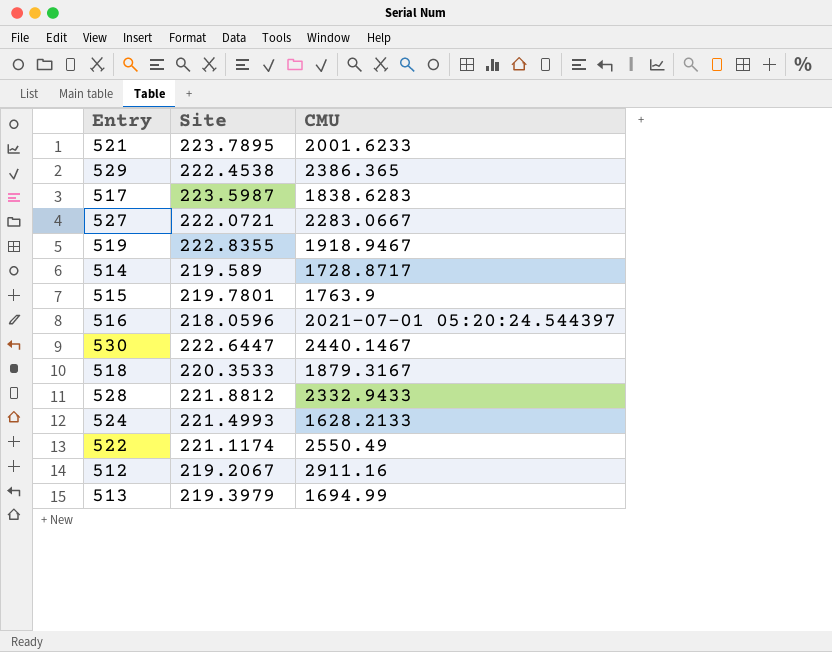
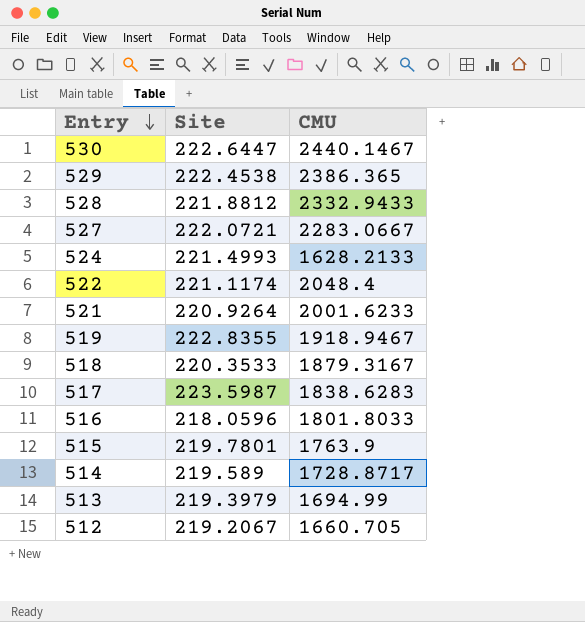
row order: none -> Entry descending
522 | CMU: 2550.49 -> 2048.4
521 | Site: 223.7895 -> 220.9264
516 | CMU: 2021-07-01 05:20:24.544397 -> 1801.8033
512 | CMU: 2911.16 -> 1660.705

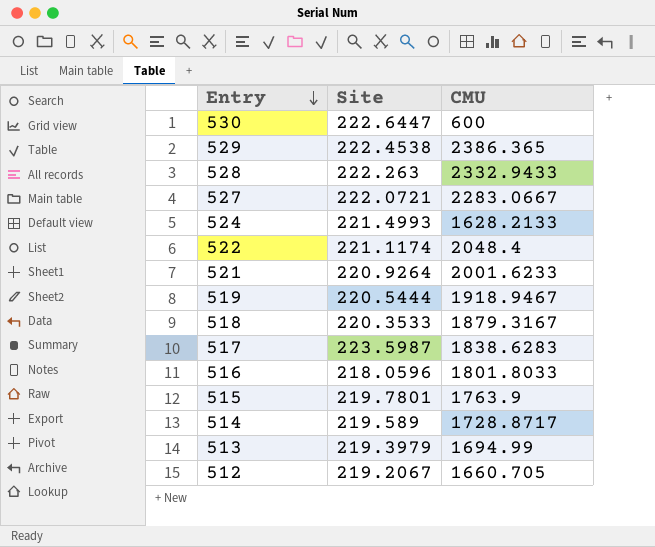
530 | CMU: 2440.1467 -> 600
528 | Site: 221.8812 -> 222.263
519 | Site: 222.8355 -> 220.5444

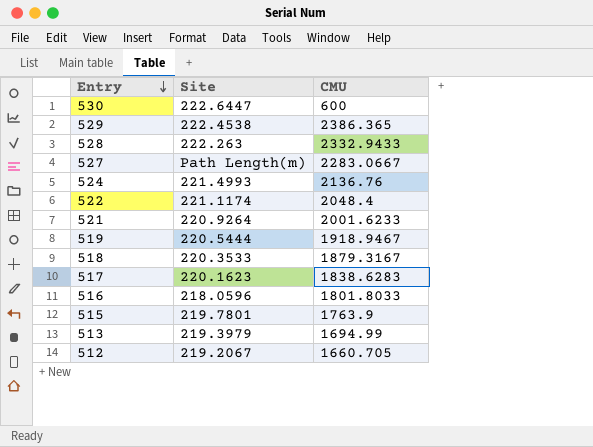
row 514: 219.589 | 1728.8717 -> none
527 | Site: 222.0721 -> Path Length(m)
524 | CMU: 1628.2133 -> 2136.76
517 | Site: 223.5987 -> 220.1623

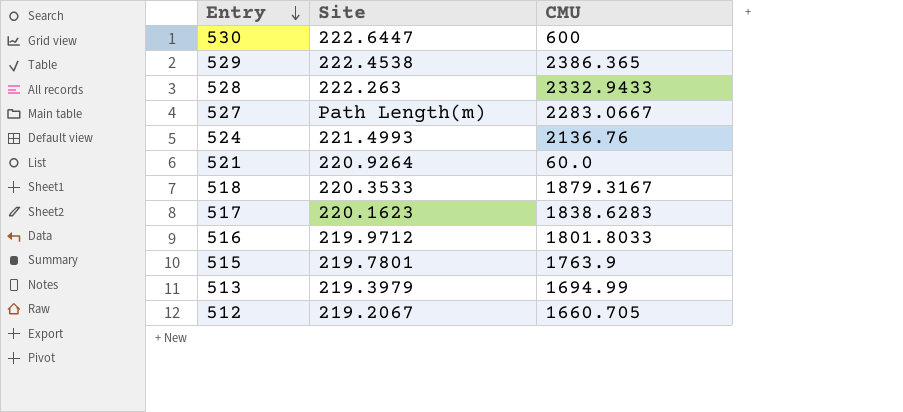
row 522: 221.1174 | 2048.4 -> none
row 519: 220.5444 | 1918.9467 -> none
521 | CMU: 2001.6233 -> 60.0
516 | Site: 218.0596 -> 219.9712

